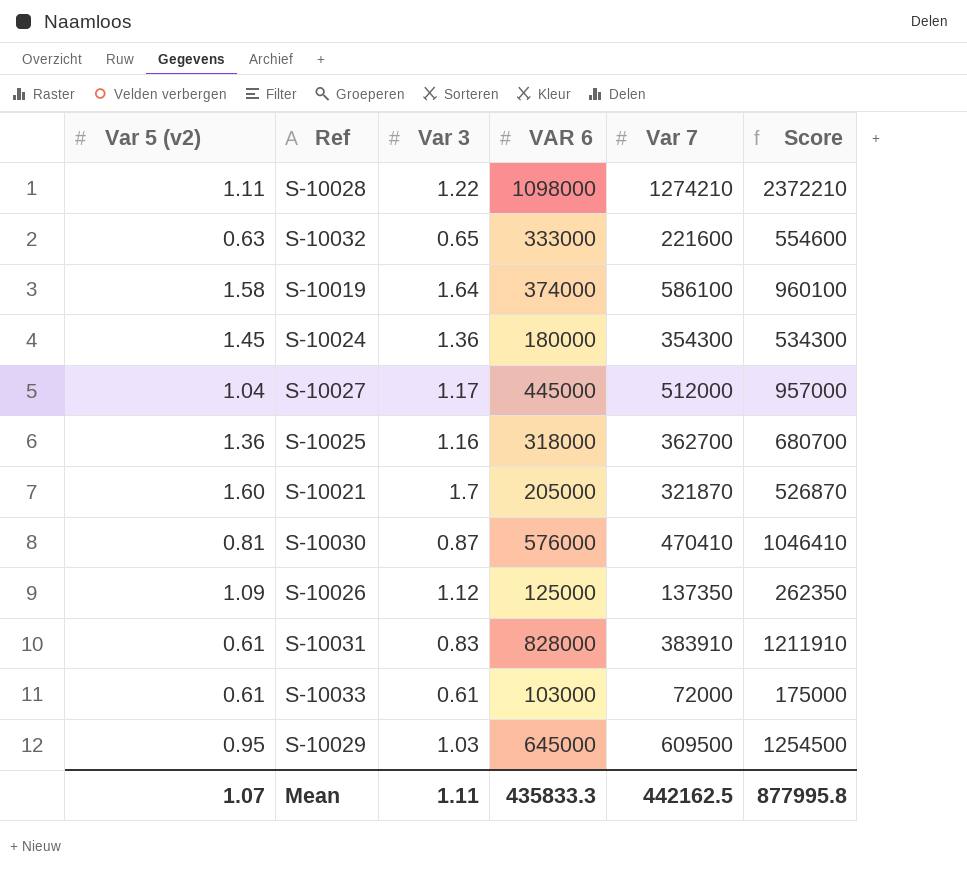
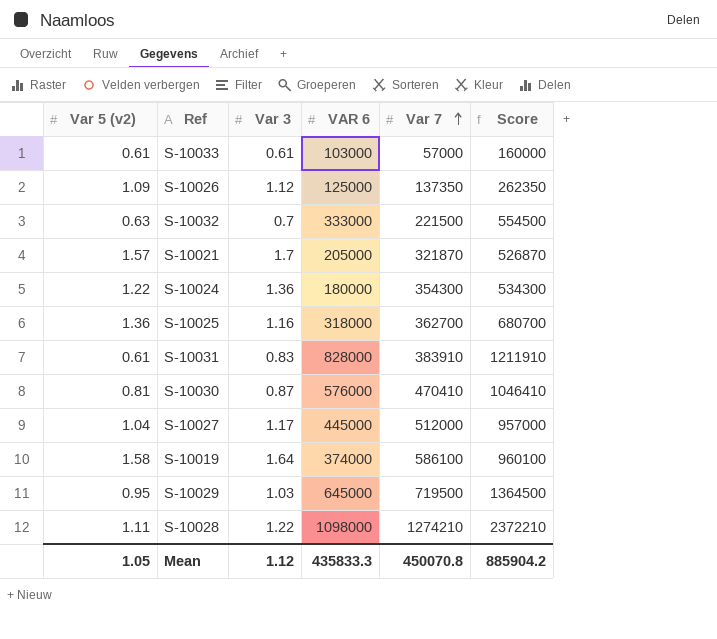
row order: none -> Var 7 ascending
S-10033 | Var 7: 72000 -> 57000
S-10033 | Score: 175000 -> 160000
S-10032 | Var 3: 0.65 -> 0.7
S-10032 | Var 7: 221600 -> 221500
S-10032 | Score: 554600 -> 554500
S-10021 | Var 5 (v2): 1.60 -> 1.57
S-10024 | Var 5 (v2): 1.45 -> 1.22
S-10029 | Var 7: 609500 -> 719500
S-10029 | Score: 1254500 -> 1364500
Mean | Var 5 (v2): 1.07 -> 1.05
Mean | Var 3: 1.11 -> 1.12
Mean | Var 7: 442162.5 -> 450070.8
Mean | Score: 877995.8 -> 885904.2

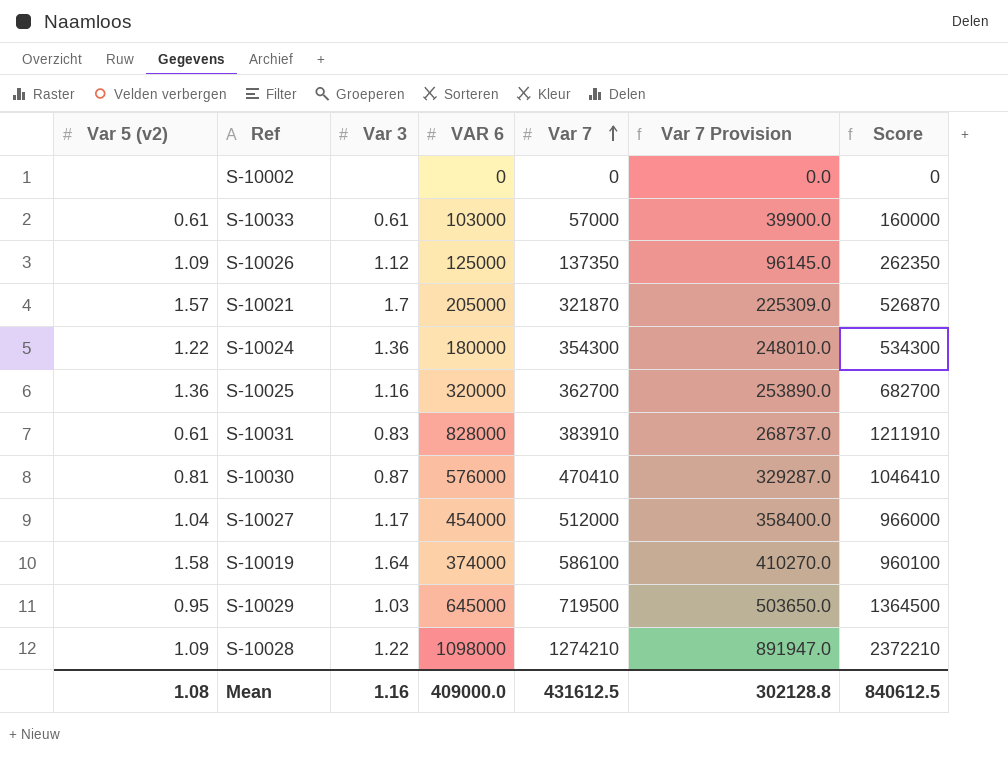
column Var 7 Provision | formula: none -> [Var 7] * 0.7
row S-10032: 0.63 | 0.7 | 333000 | 221500 | 554500 -> none
row S-10002: none -> none | none | 0 | 0 | 0.0 | 0
S-10025 | VAR 6: 318000 -> 320000
S-10025 | Score: 680700 -> 682700
S-10027 | VAR 6: 445000 -> 454000
S-10027 | Score: 957000 -> 966000
S-10028 | Var 5 (v2): 1.11 -> 1.09
Mean | Var 5 (v2): 1.05 -> 1.08
Mean | Var 3: 1.12 -> 1.16
Mean | VAR 6: 435833.3 -> 409000.0
Mean | Var 7: 450070.8 -> 431612.5
Mean | Score: 885904.2 -> 840612.5

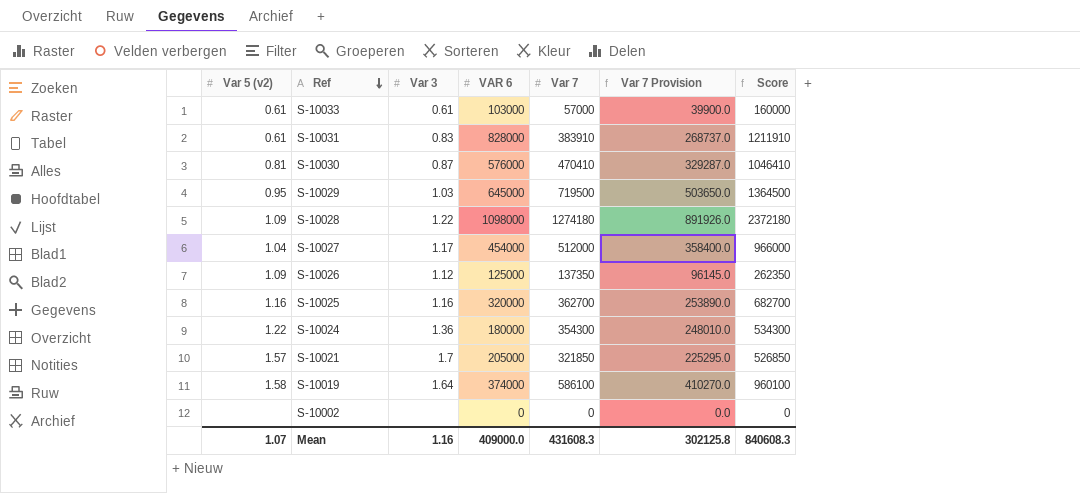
row order: Var 7 ascending -> Ref descending
S-10028 | Var 7: 1274210 -> 1274180
S-10028 | Var 7 Provision: 891947.0 -> 891926.0
S-10028 | Score: 2372210 -> 2372180
S-10025 | Var 5 (v2): 1.36 -> 1.16
S-10021 | Var 7: 321870 -> 321850
S-10021 | Var 7 Provision: 225309.0 -> 225295.0
S-10021 | Score: 526870 -> 526850
Mean | Var 5 (v2): 1.08 -> 1.07
Mean | Var 7: 431612.5 -> 431608.3
Mean | Var 7 Provision: 302128.8 -> 302125.8
Mean | Score: 840612.5 -> 840608.3

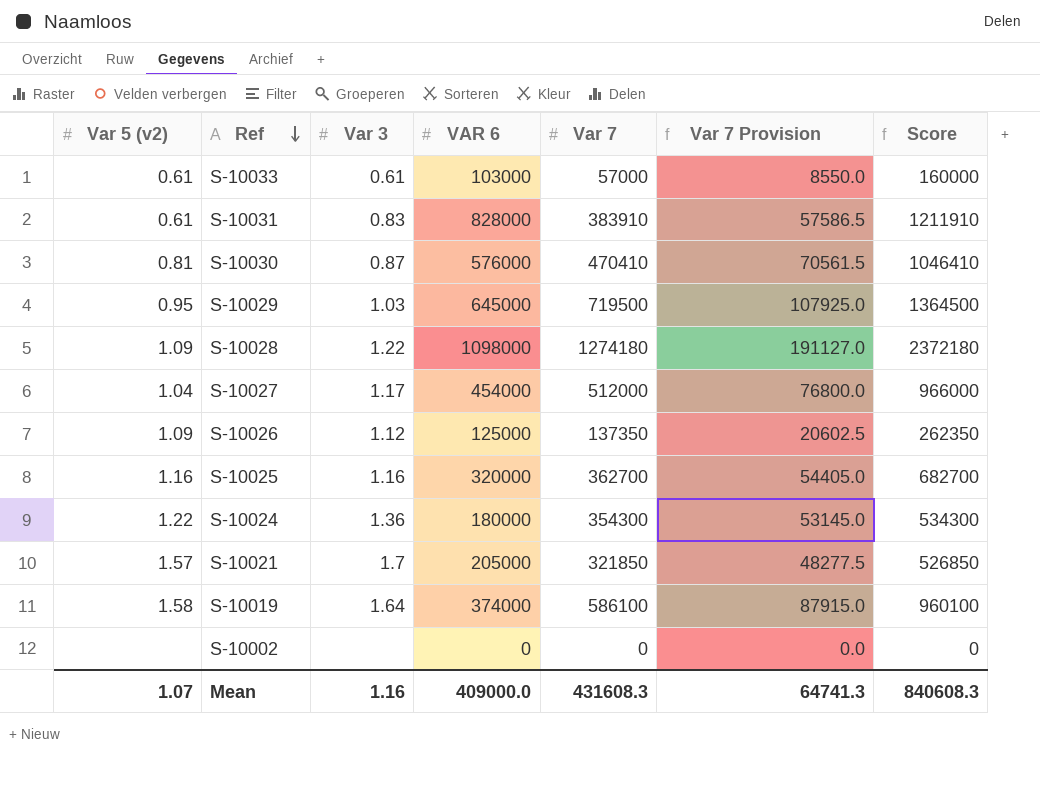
column Var 7 Provision | formula: [Var 7] * 0.7 -> [Var 7] * 0.15
Mean | Var 7 Provision: 302125.8 -> 64741.3

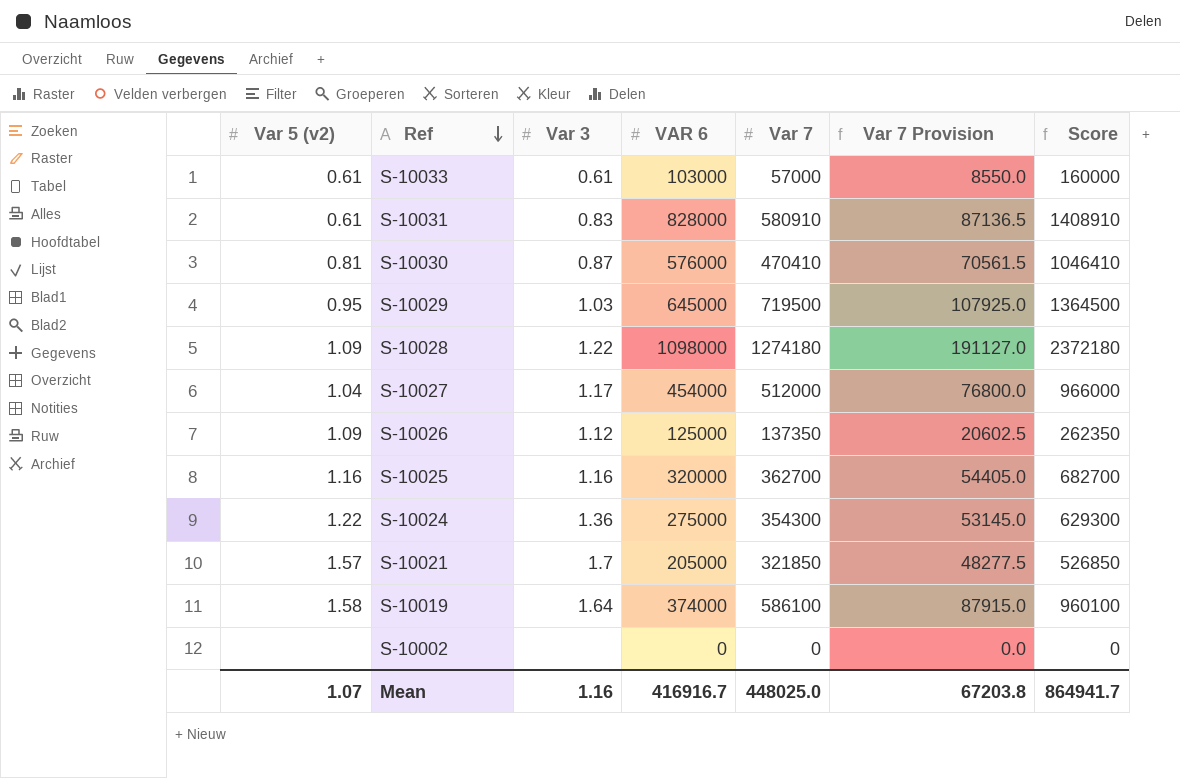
S-10031 | Var 7: 383910 -> 580910
S-10031 | Var 7 Provision: 57586.5 -> 87136.5
S-10031 | Score: 1211910 -> 1408910
S-10024 | VAR 6: 180000 -> 275000
S-10024 | Score: 534300 -> 629300
Mean | VAR 6: 409000.0 -> 416916.7
Mean | Var 7: 431608.3 -> 448025.0
Mean | Var 7 Provision: 64741.3 -> 67203.8
Mean | Score: 840608.3 -> 864941.7

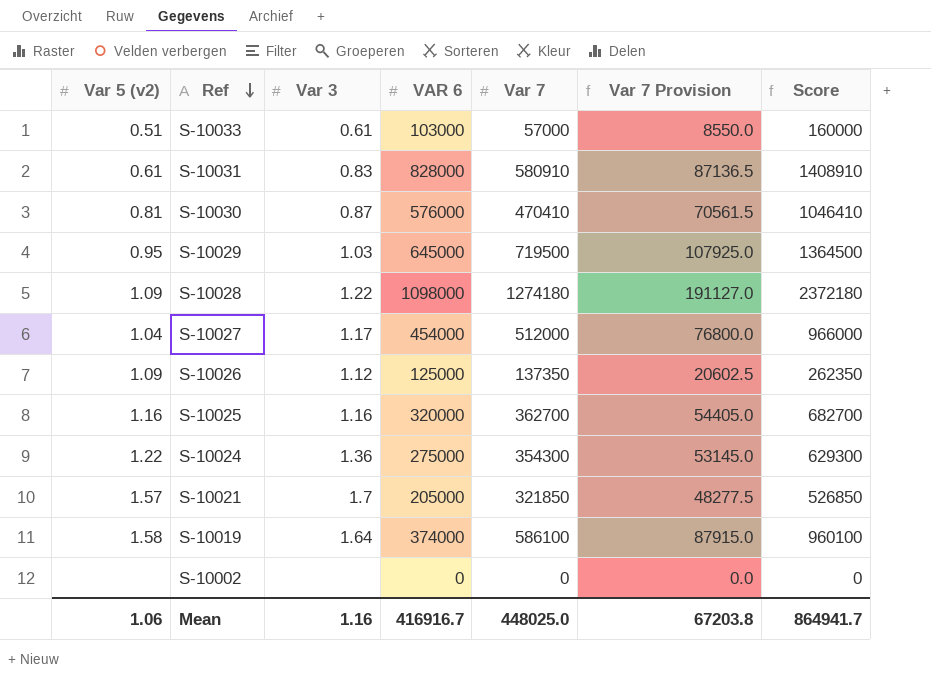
S-10033 | Var 5 (v2): 0.61 -> 0.51
Mean | Var 5 (v2): 1.07 -> 1.06

